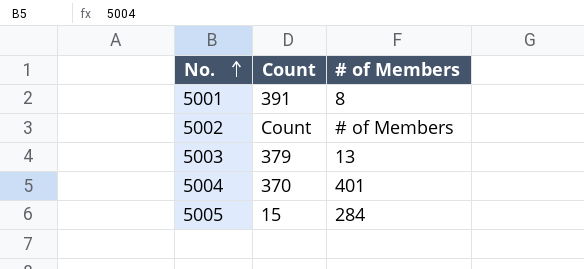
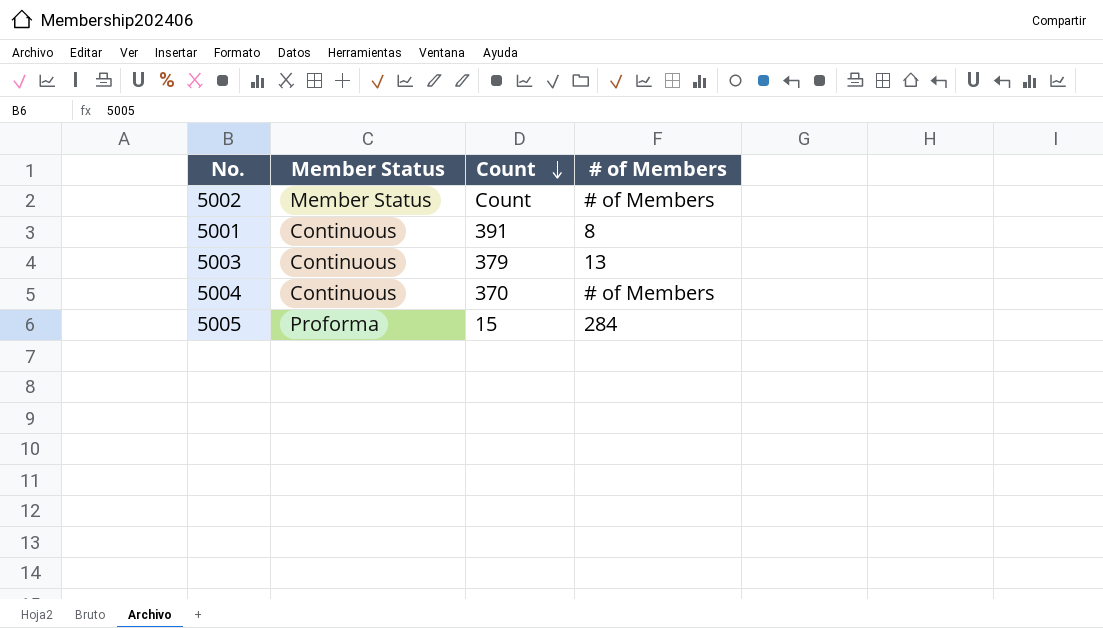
row order: No. ascending -> Count descending
column Member Status | position: none -> 2
5004 | # of Members: 401 -> # of Members

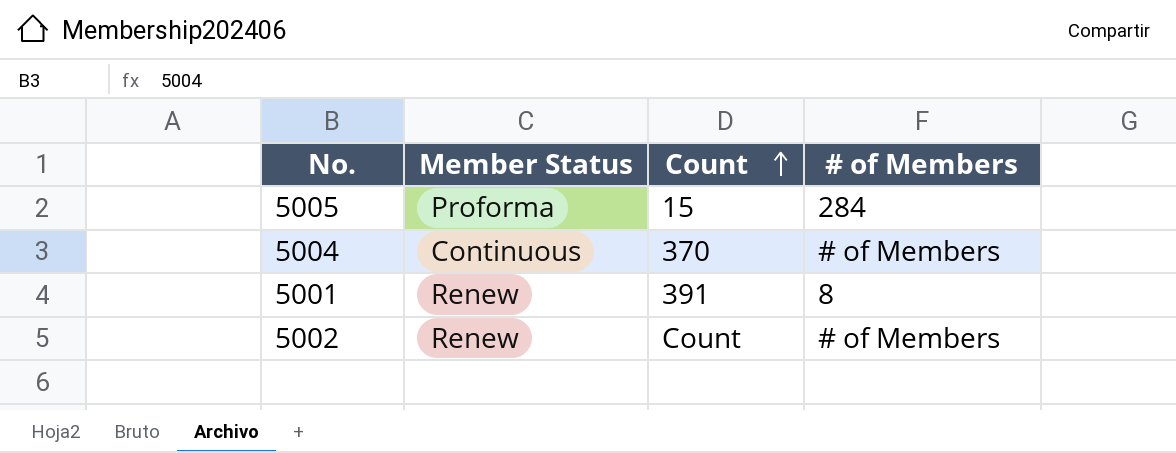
row order: Count descending -> Count ascending
row 5003: Continuous | 379 | 13 -> none
5001 | Member Status: Continuous -> Renew
5002 | Member Status: Member Status -> Renew

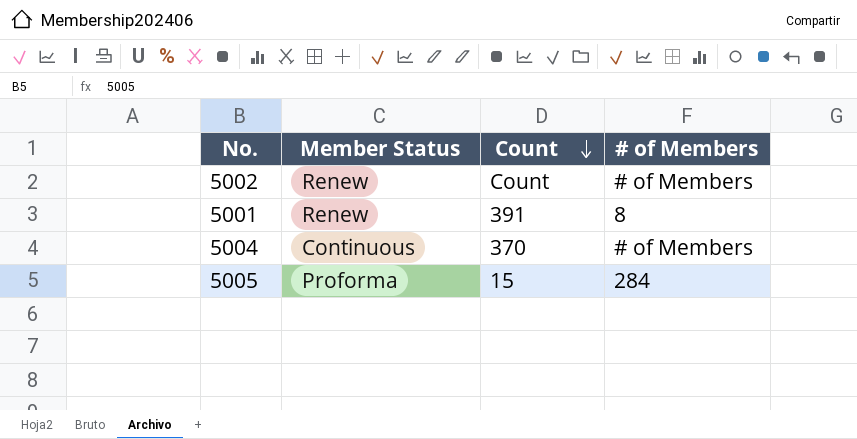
row order: Count ascending -> Count descending

